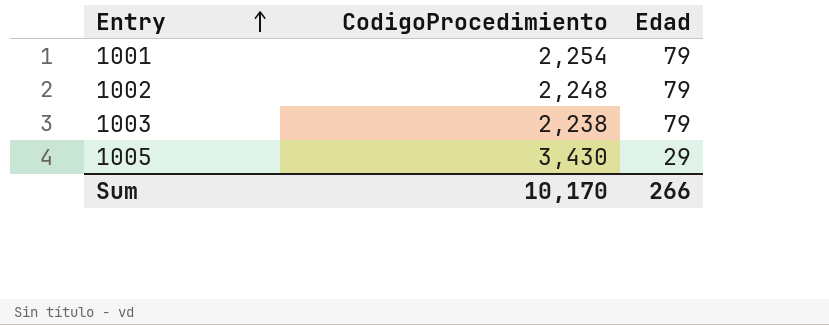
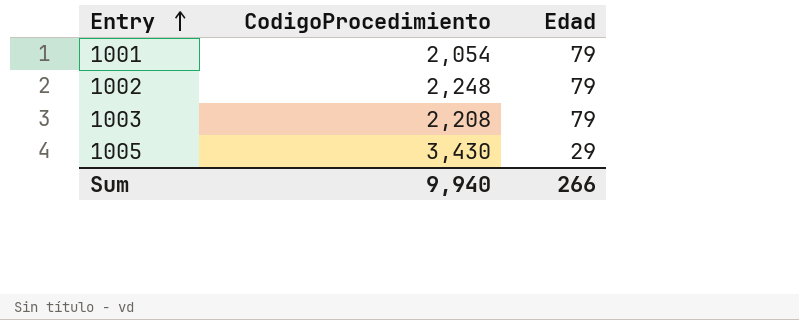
1001 | CodigoProcedimiento: 2,254 -> 2,054
1003 | CodigoProcedimiento: 2,238 -> 2,208
Sum | CodigoProcedimiento: 10,170 -> 9,940

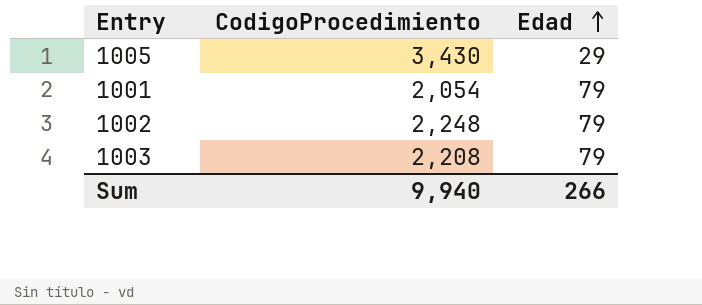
row order: Entry ascending -> Edad ascending

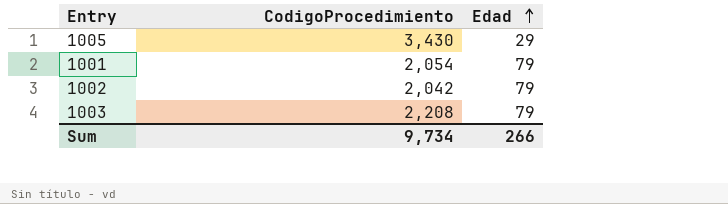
1002 | CodigoProcedimiento: 2,248 -> 2,042
Sum | CodigoProcedimiento: 9,940 -> 9,734

